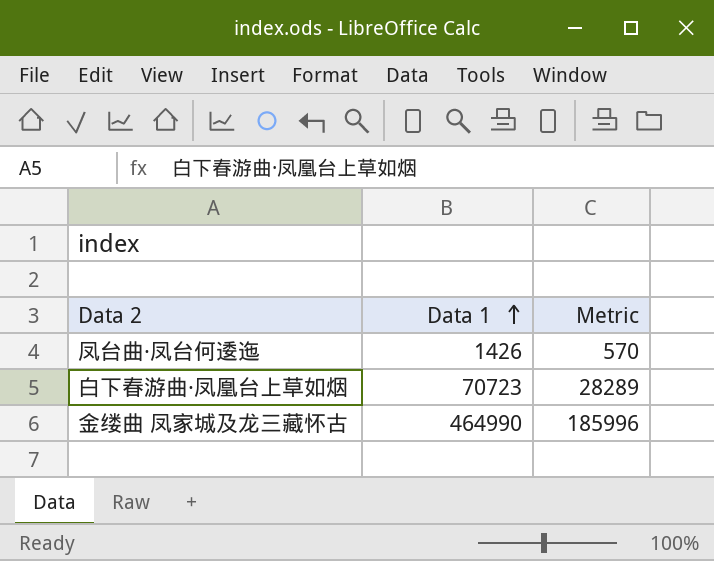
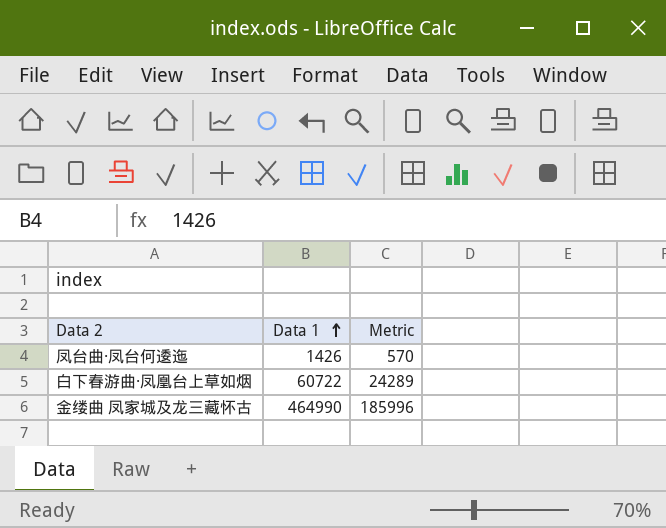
白下春游曲·凤凰台上草如烟 | Data 1: 70723 -> 60722
白下春游曲·凤凰台上草如烟 | Metric: 28289 -> 24289

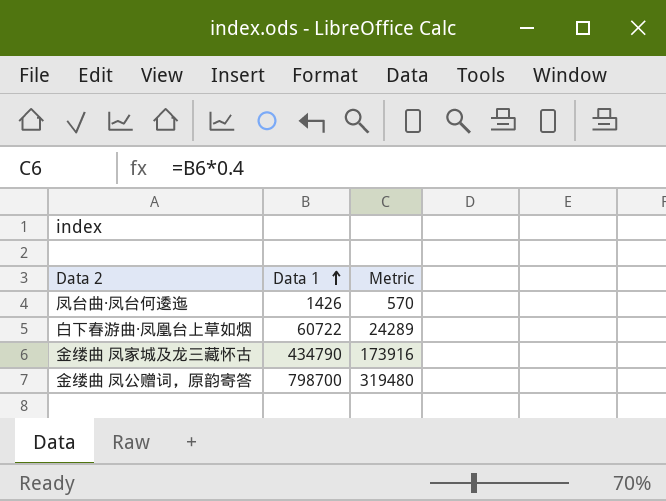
金缕曲 凤家城及龙三藏怀古 | Data 1: 464990 -> 434790
金缕曲 凤家城及龙三藏怀古 | Metric: 185996 -> 173916
row 金缕曲 凤公赠词，原韵寄答: none -> 798700 | 319480

